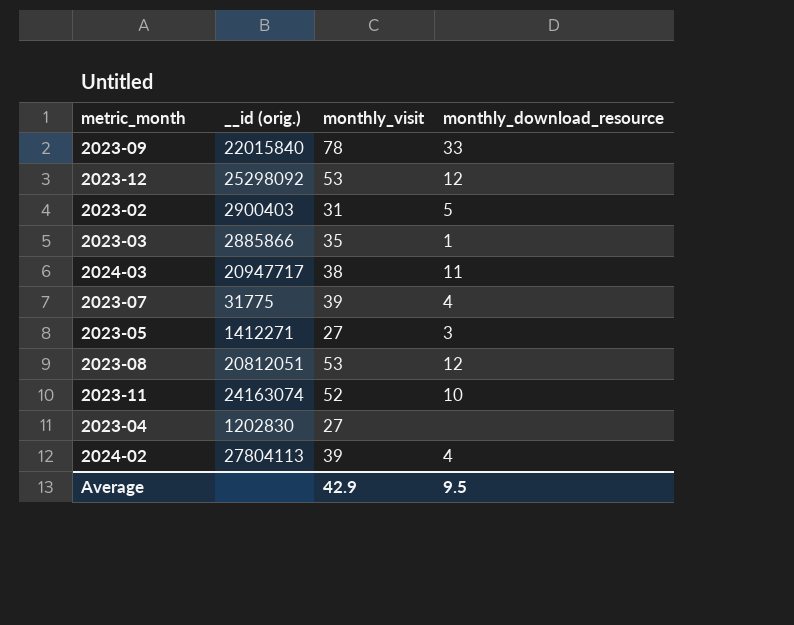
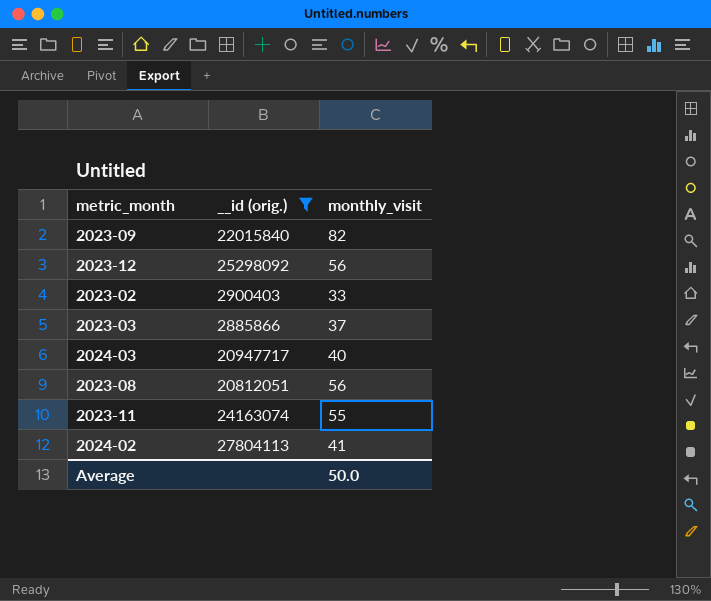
filter: none -> __id (orig.) >= 2885866
column monthly_download_resource | position: 4 -> none
2023-09 | monthly_visit: 78 -> 82
2023-12 | monthly_visit: 53 -> 56
2023-02 | monthly_visit: 31 -> 33
2023-03 | monthly_visit: 35 -> 37
2024-03 | monthly_visit: 38 -> 40
2023-08 | monthly_visit: 53 -> 56
2023-11 | monthly_visit: 52 -> 55
2024-02 | monthly_visit: 39 -> 41
Average | monthly_visit: 42.9 -> 50.0

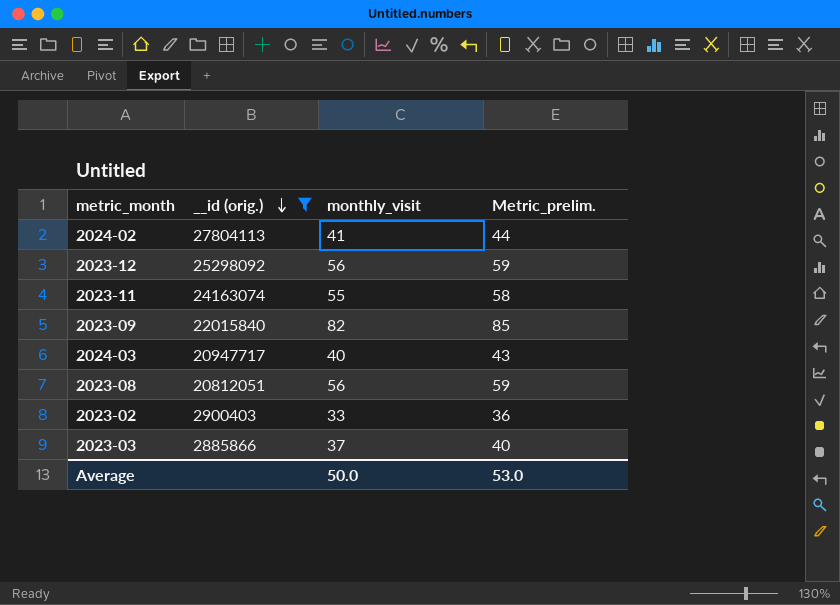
row order: none -> __id (orig.) descending
column Metric_prelim. | formula: none -> [monthly_visit] + 3

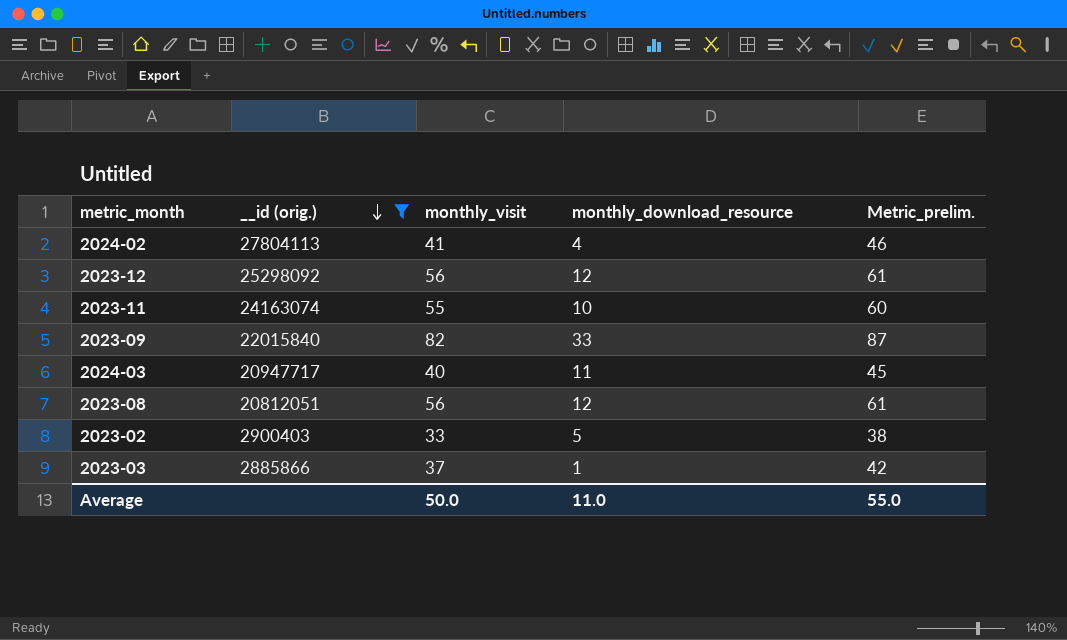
column monthly_download_resource | position: none -> 4
column Metric_prelim. | formula: [monthly_visit] + 3 -> [monthly_visit] + 5
Average | Metric_prelim.: 53.0 -> 55.0

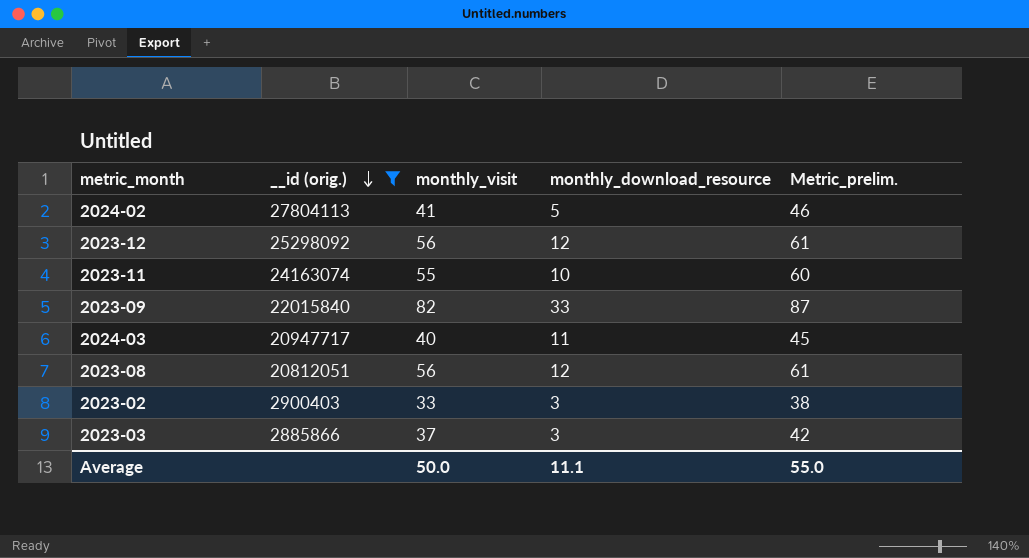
2024-02 | monthly_download_resource: 4 -> 5
2023-02 | monthly_download_resource: 5 -> 3
2023-03 | monthly_download_resource: 1 -> 3
Average | monthly_download_resource: 11.0 -> 11.1

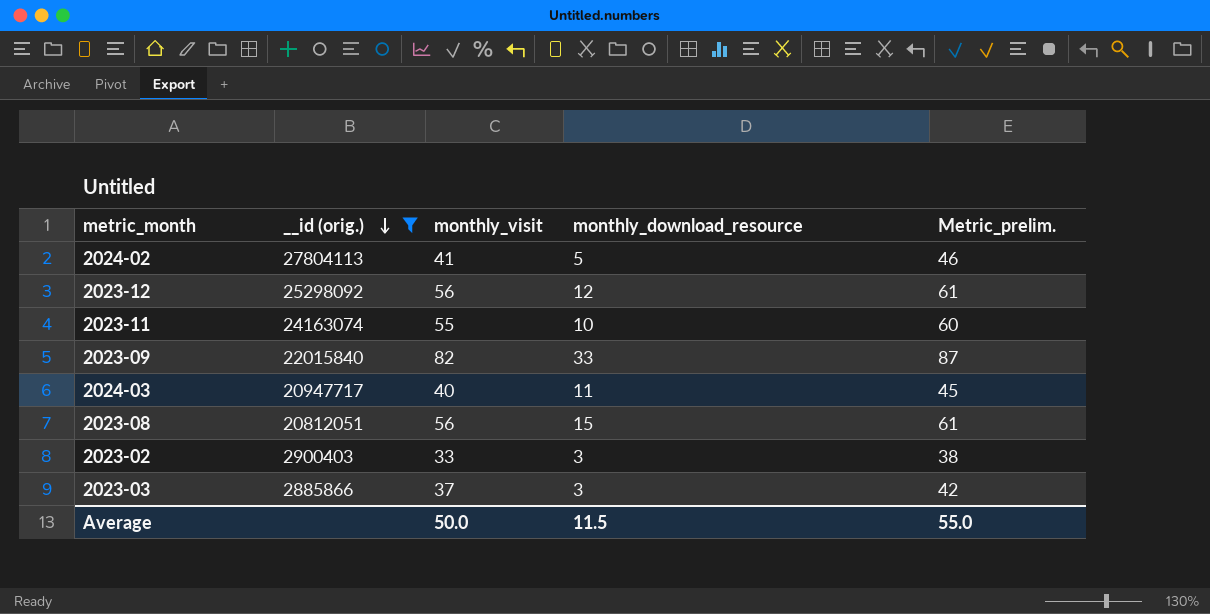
2023-08 | monthly_download_resource: 12 -> 15
Average | monthly_download_resource: 11.1 -> 11.5

